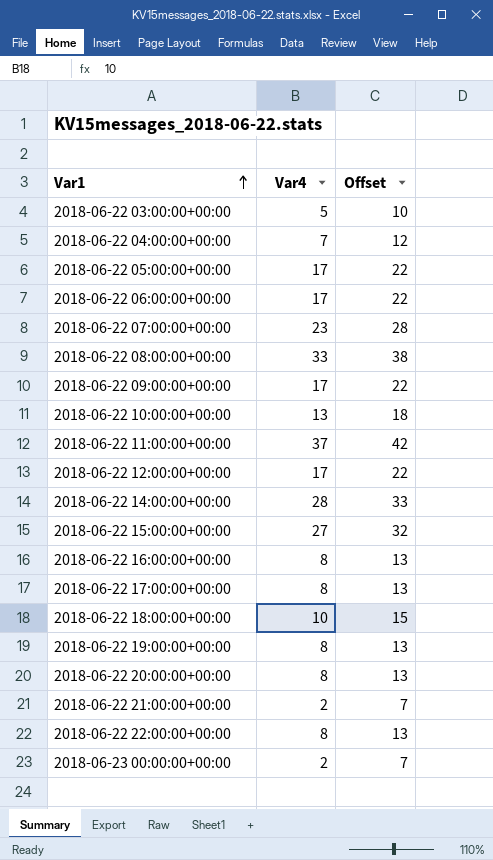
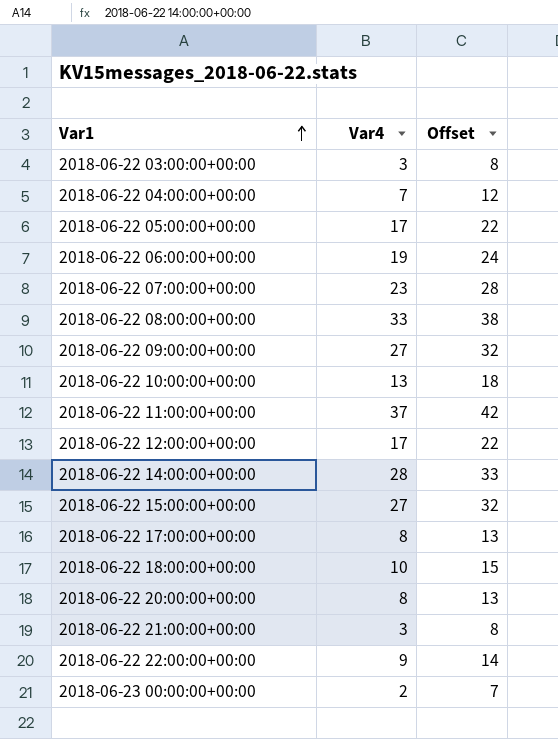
row 2018-06-22 16:00:00+00:00: 8 | 13 -> none
row 2018-06-22 19:00:00+00:00: 8 | 13 -> none
2018-06-22 03:00:00+00:00 | Var4: 5 -> 3
2018-06-22 03:00:00+00:00 | Offset: 10 -> 8
2018-06-22 06:00:00+00:00 | Var4: 17 -> 19
2018-06-22 06:00:00+00:00 | Offset: 22 -> 24
2018-06-22 09:00:00+00:00 | Var4: 17 -> 27
2018-06-22 09:00:00+00:00 | Offset: 22 -> 32
2018-06-22 21:00:00+00:00 | Var4: 2 -> 3
2018-06-22 21:00:00+00:00 | Offset: 7 -> 8
2018-06-22 22:00:00+00:00 | Var4: 8 -> 9
2018-06-22 22:00:00+00:00 | Offset: 13 -> 14

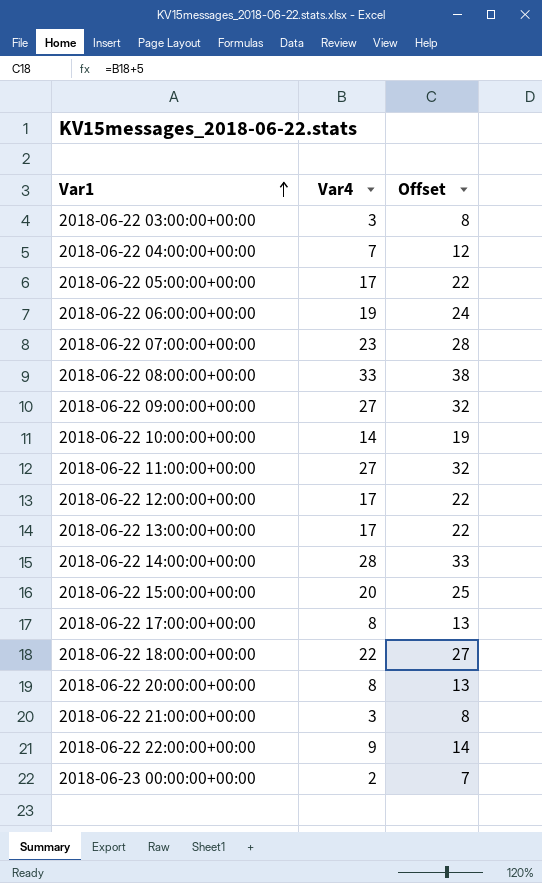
2018-06-22 10:00:00+00:00 | Var4: 13 -> 14
2018-06-22 10:00:00+00:00 | Offset: 18 -> 19
2018-06-22 11:00:00+00:00 | Var4: 37 -> 27
2018-06-22 11:00:00+00:00 | Offset: 42 -> 32
row 2018-06-22 13:00:00+00:00: none -> 17 | 22
2018-06-22 15:00:00+00:00 | Var4: 27 -> 20
2018-06-22 15:00:00+00:00 | Offset: 32 -> 25
2018-06-22 18:00:00+00:00 | Var4: 10 -> 22
2018-06-22 18:00:00+00:00 | Offset: 15 -> 27

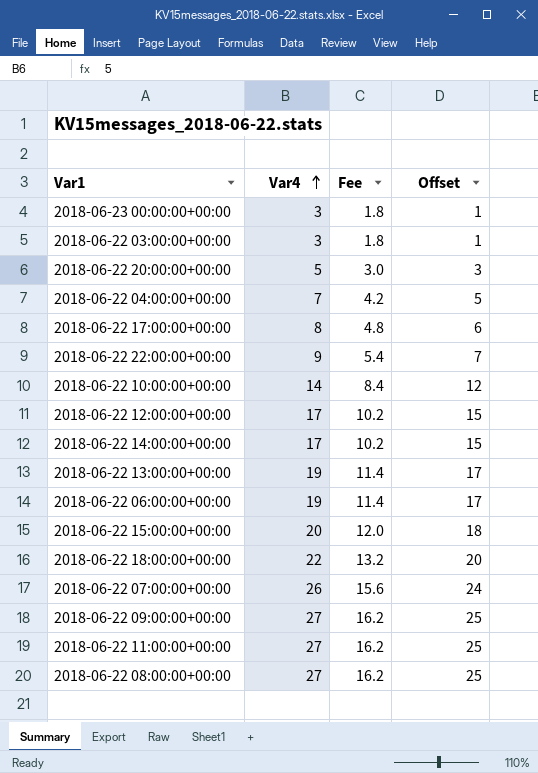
row order: Var1 ascending -> Var4 ascending
column Fee | formula: none -> [Var4] * 0.6
column Offset | formula: [Var4] + 5 -> [Var4] - 2
row 2018-06-22 05:00:00+00:00: 17 | 22 -> none
row 2018-06-22 21:00:00+00:00: 3 | 8 -> none
2018-06-23 00:00:00+00:00 | Var4: 2 -> 3
2018-06-22 20:00:00+00:00 | Var4: 8 -> 5
2018-06-22 14:00:00+00:00 | Var4: 28 -> 17
2018-06-22 13:00:00+00:00 | Var4: 17 -> 19
2018-06-22 07:00:00+00:00 | Var4: 23 -> 26
2018-06-22 08:00:00+00:00 | Var4: 33 -> 27

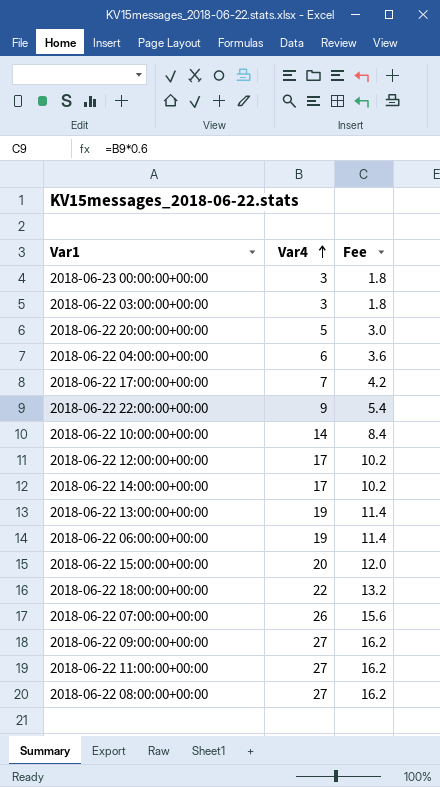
column Offset | formula: [Var4] - 2 -> none
2018-06-22 04:00:00+00:00 | Var4: 7 -> 6
2018-06-22 04:00:00+00:00 | Fee: 4.2 -> 3.6
2018-06-22 17:00:00+00:00 | Var4: 8 -> 7
2018-06-22 17:00:00+00:00 | Fee: 4.8 -> 4.2

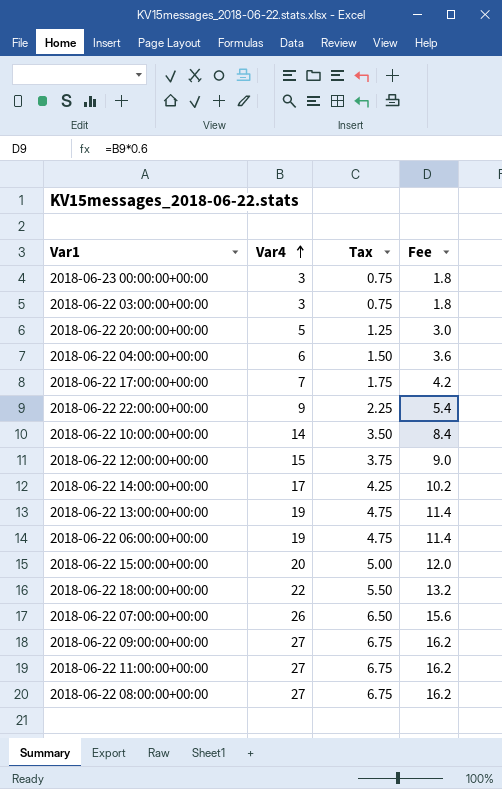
column Tax | formula: none -> [Var4] * 0.25
2018-06-22 12:00:00+00:00 | Var4: 17 -> 15
2018-06-22 12:00:00+00:00 | Fee: 10.2 -> 9.0

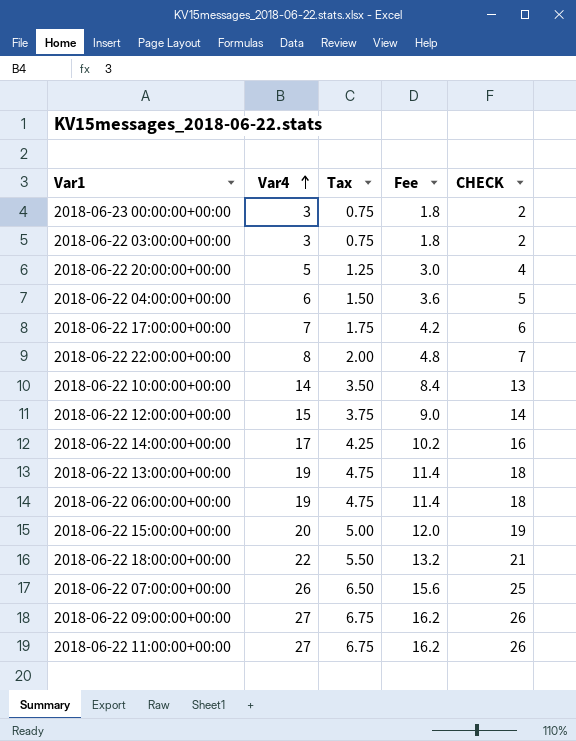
column CHECK | formula: none -> [Var4] - 1
row 2018-06-22 08:00:00+00:00: 27 | 6.75 | 16.2 -> none
2018-06-22 22:00:00+00:00 | Var4: 9 -> 8
2018-06-22 22:00:00+00:00 | Tax: 2.25 -> 2.00
2018-06-22 22:00:00+00:00 | Fee: 5.4 -> 4.8

